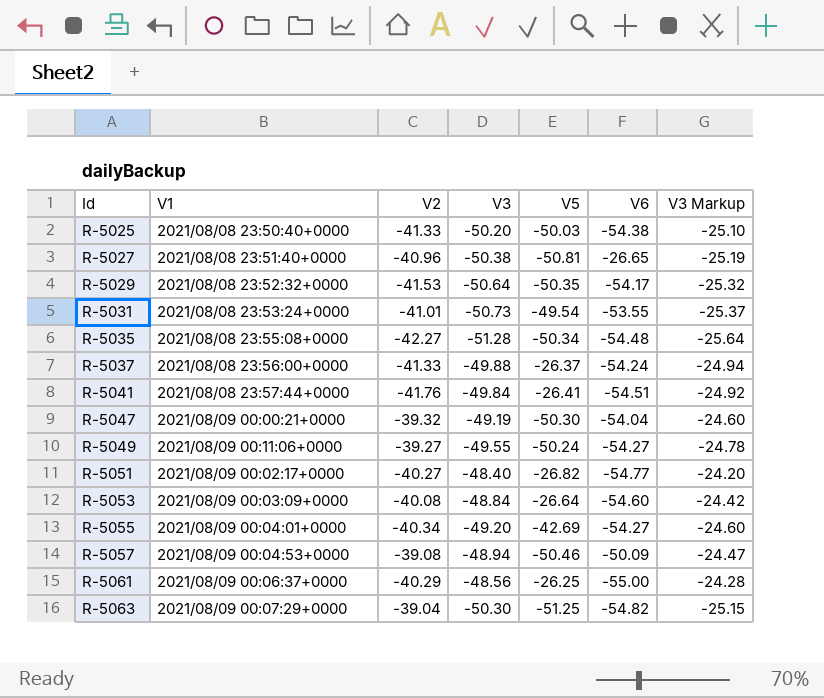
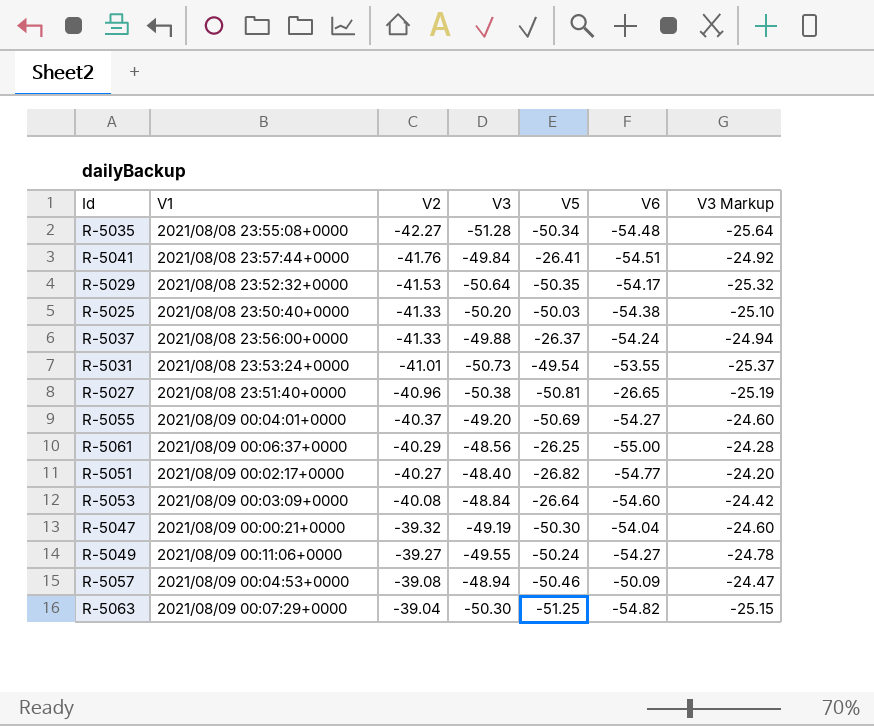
row order: Id ascending -> V2 ascending
R-5055 | V2: -40.34 -> -40.37
R-5055 | V5: -42.69 -> -50.69

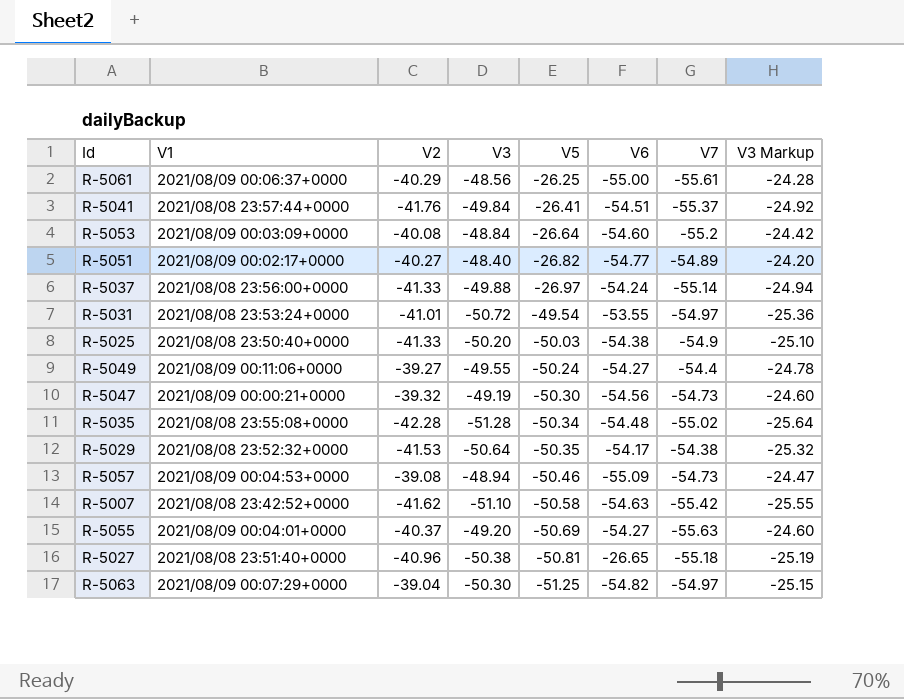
row order: V2 ascending -> V5 descending
column V7 | position: none -> 7
R-5037 | V5: -26.37 -> -26.97
R-5031 | V3: -50.73 -> -50.72
R-5031 | V3 Markup: -25.37 -> -25.36
R-5047 | V6: -54.04 -> -54.56
R-5035 | V2: -42.27 -> -42.28
R-5057 | V6: -50.09 -> -55.09
row R-5007: none -> 2021/08/08 23:42:52+0000 | -41.62 | -51.10 | -50.58 | -54.63 | -55.42 | -25.55

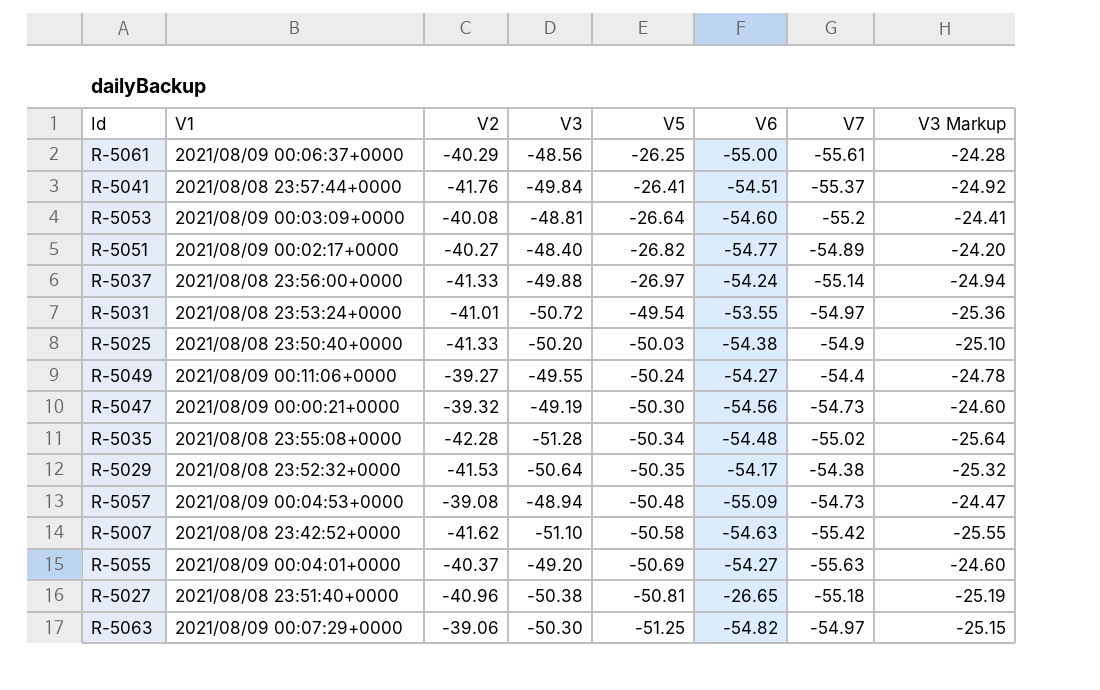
R-5053 | V3: -48.84 -> -48.81
R-5053 | V3 Markup: -24.42 -> -24.41
R-5057 | V5: -50.46 -> -50.48
R-5063 | V2: -39.04 -> -39.06

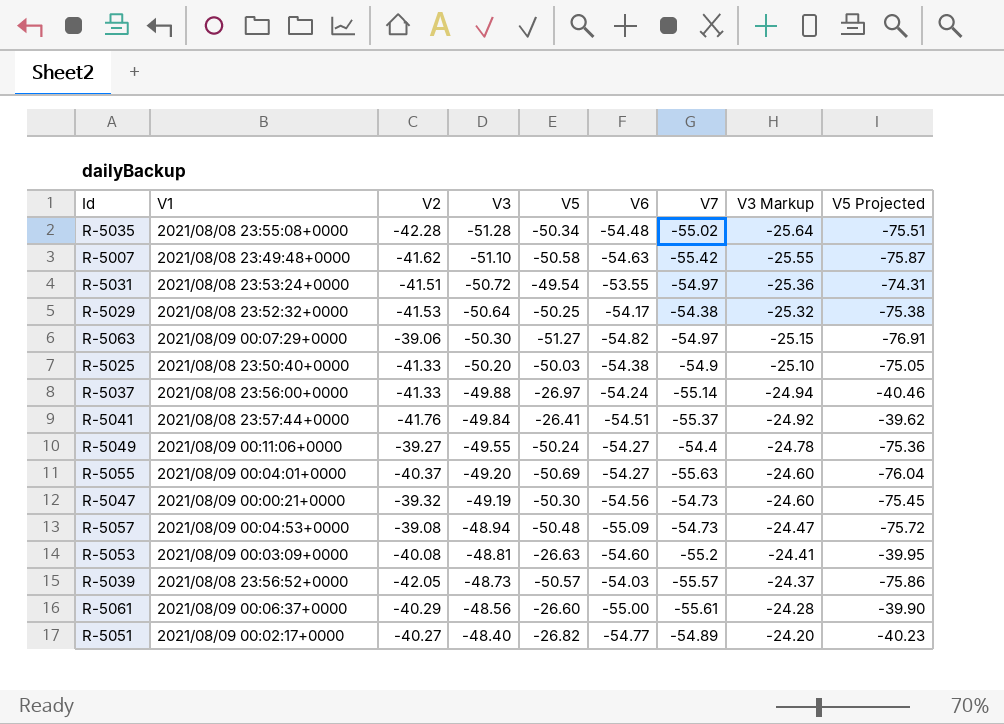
row order: V5 descending -> V3 ascending
column V5 Projected | formula: none -> [V5] * 1.5
row R-5027: 2021/08/08 23:51:40+0000 | -40.96 | -50.38 | -50.81 | -26.65 | -55.18 | -25.19 -> none
R-5007 | V1: 2021/08/08 23:42:52+0000 -> 2021/08/08 23:49:48+0000
R-5031 | V2: -41.01 -> -41.51
R-5029 | V5: -50.35 -> -50.25
R-5063 | V5: -51.25 -> -51.27
R-5053 | V5: -26.64 -> -26.63
row R-5039: none -> 2021/08/08 23:56:52+0000 | -42.05 | -48.73 | -50.57 | -54.03 | -55.57 | -24.37 | -75.86
R-5061 | V5: -26.25 -> -26.60

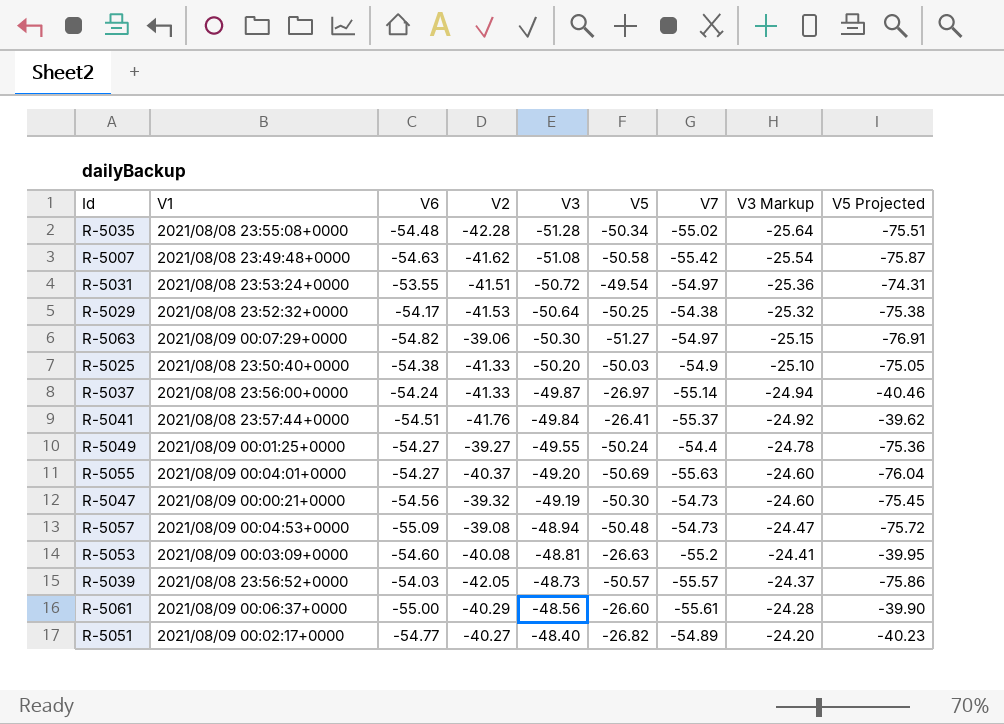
column V6 | position: 6 -> 3
R-5007 | V3: -51.10 -> -51.08
R-5007 | V3 Markup: -25.55 -> -25.54
R-5037 | V3: -49.88 -> -49.87
R-5049 | V1: 2021/08/09 00:11:06+0000 -> 2021/08/09 00:01:25+0000

